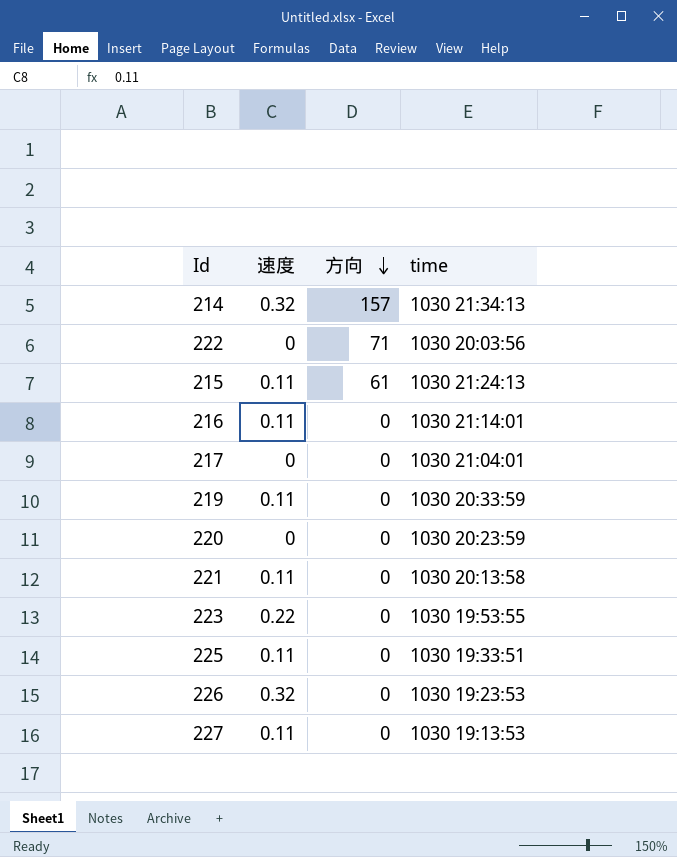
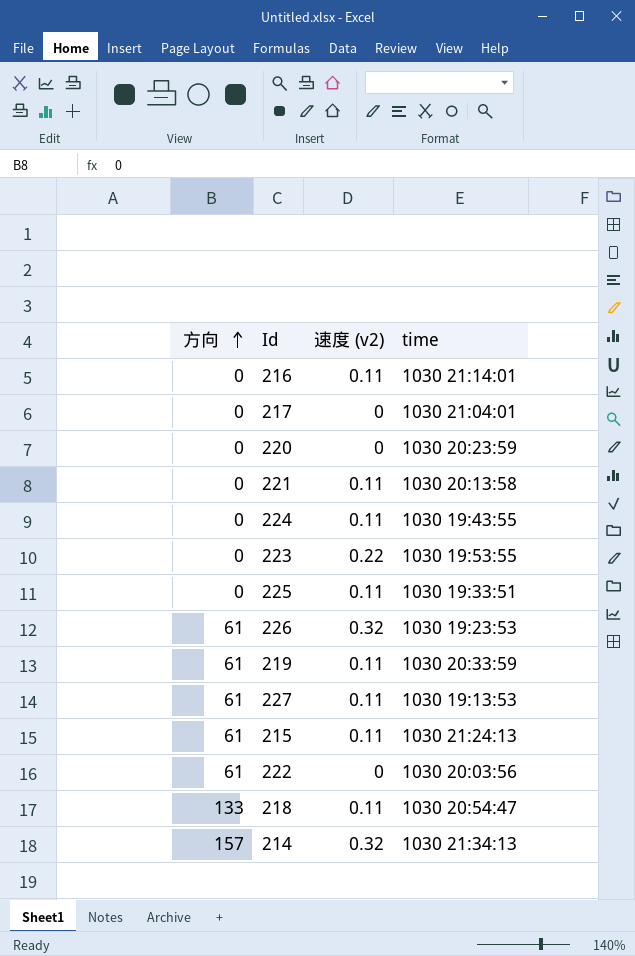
row order: 方向 descending -> 方向 ascending
column 方向 | position: 3 -> 1
column name: 速度 -> 速度 (v2)
row 224: none -> 0 | 0.11 | 1030 19:43:55
226 | 方向: 0 -> 61
219 | 方向: 0 -> 61
227 | 方向: 0 -> 61
222 | 方向: 71 -> 61
row 218: none -> 133 | 0.11 | 1030 20:54:47

